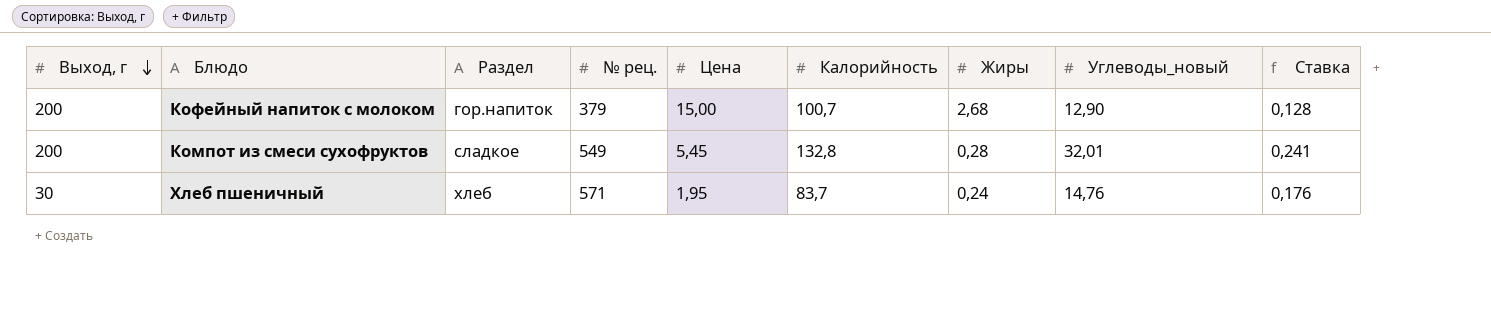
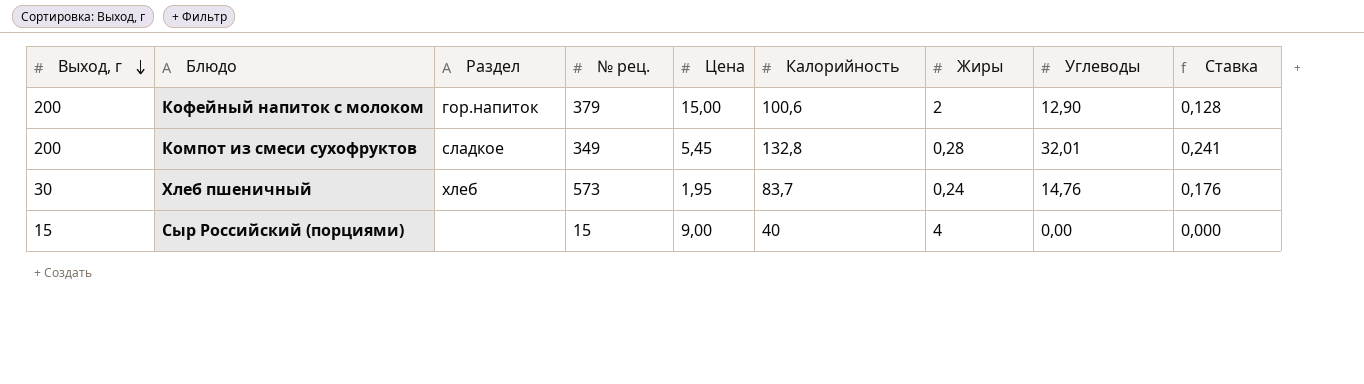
column name: Углеводы_новый -> Углеводы
Кофейный напиток с молоком | Калорийность: 100,7 -> 100,6
Кофейный напиток с молоком | Жиры: 2,68 -> 2
Компот из смеси сухофруктов | № рец.: 549 -> 349
Хлеб пшеничный | № рец.: 571 -> 573
row Сыр Российский (порциями): none -> 15 | none | 15 | 9,00 | 40 | 4 | 0,00 | 0,000

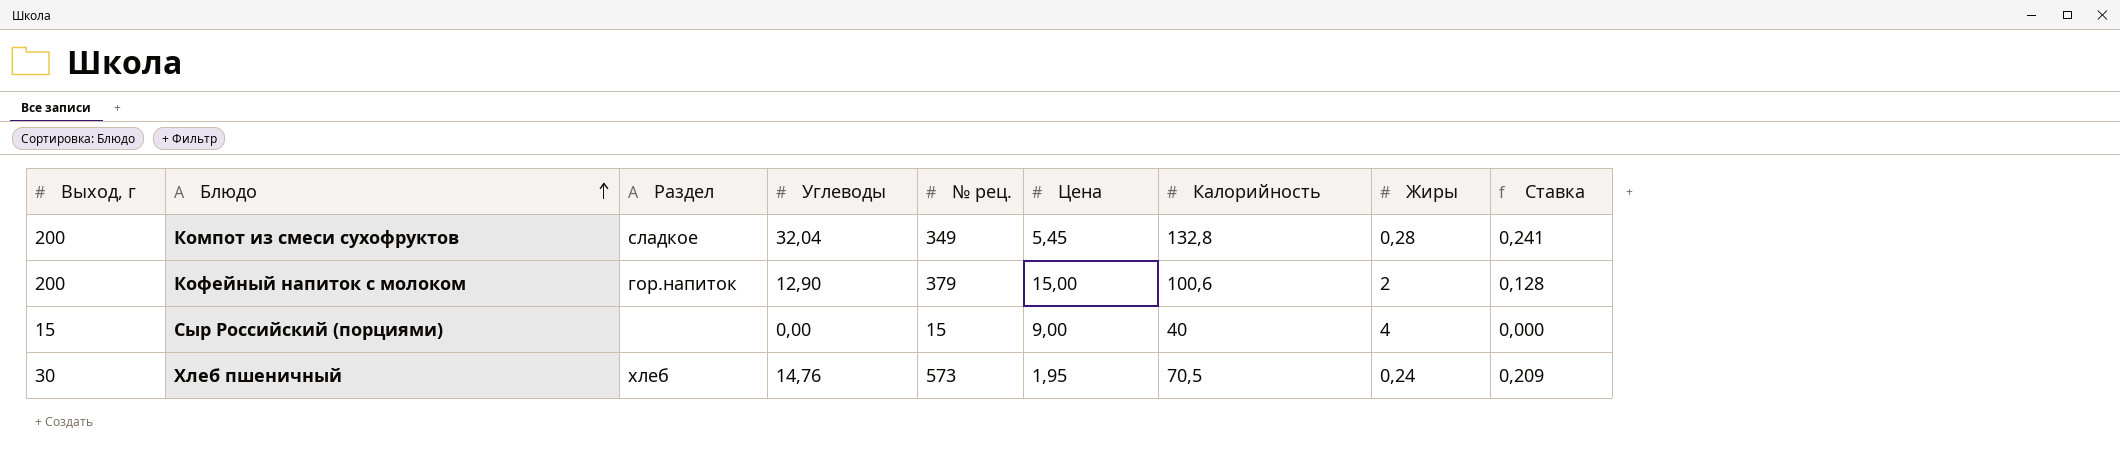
row order: Выход, г descending -> Блюдо ascending
column Углеводы | position: 8 -> 4
Компот из смеси сухофруктов | Углеводы: 32,01 -> 32,04
Хлеб пшеничный | Калорийность: 83,7 -> 70,5
Хлеб пшеничный | Ставка: 0,176 -> 0,209

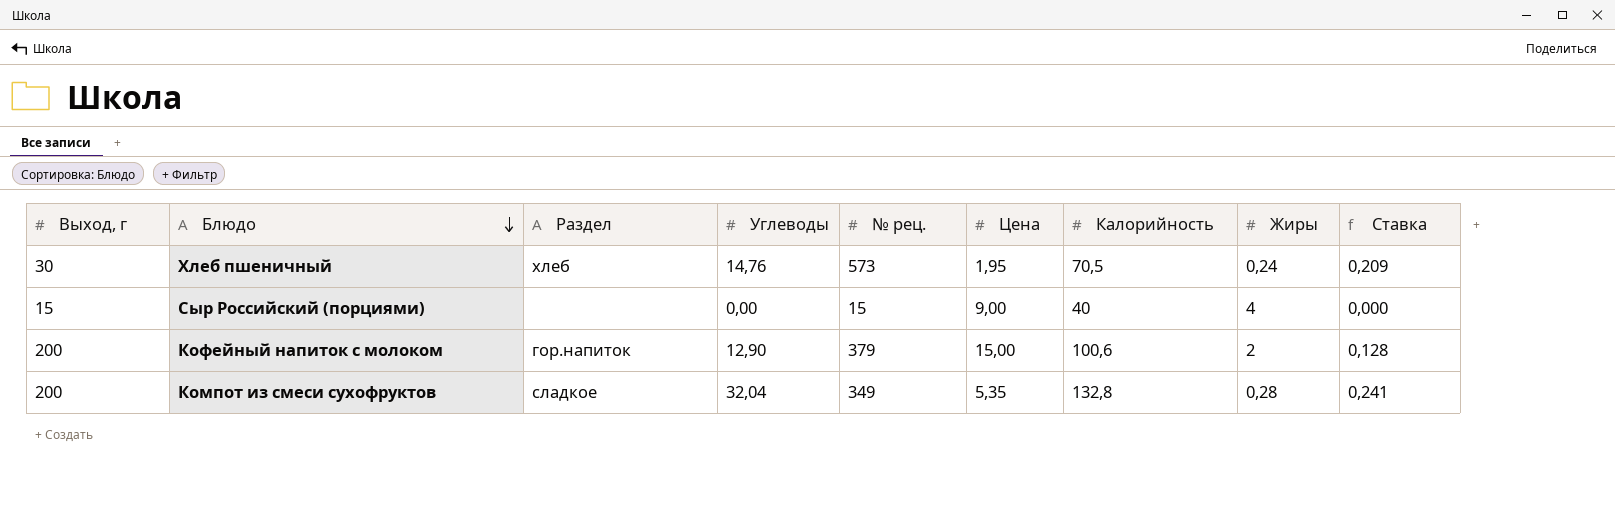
row order: Блюдо ascending -> Блюдо descending
Компот из смеси сухофруктов | Цена: 5,45 -> 5,35

